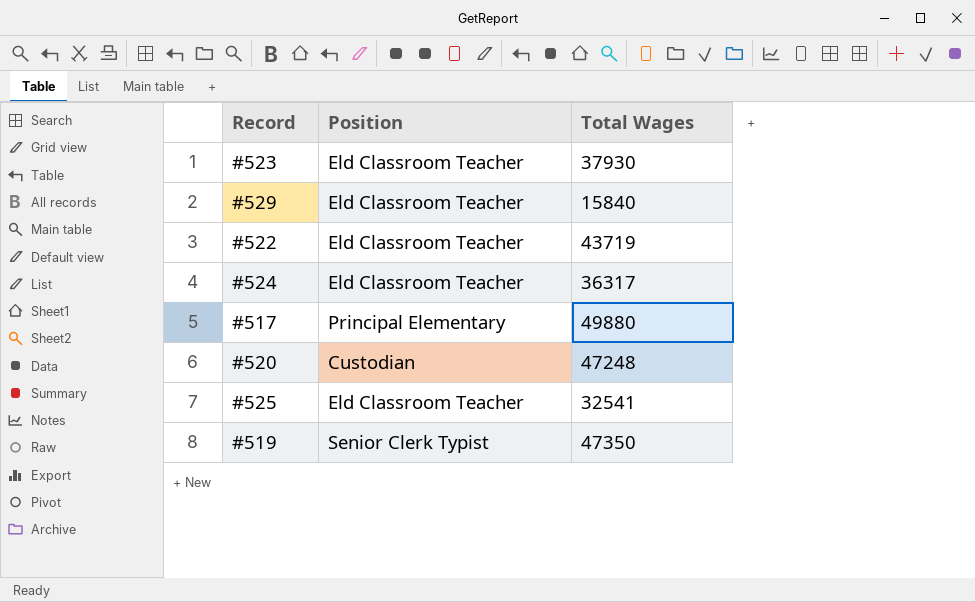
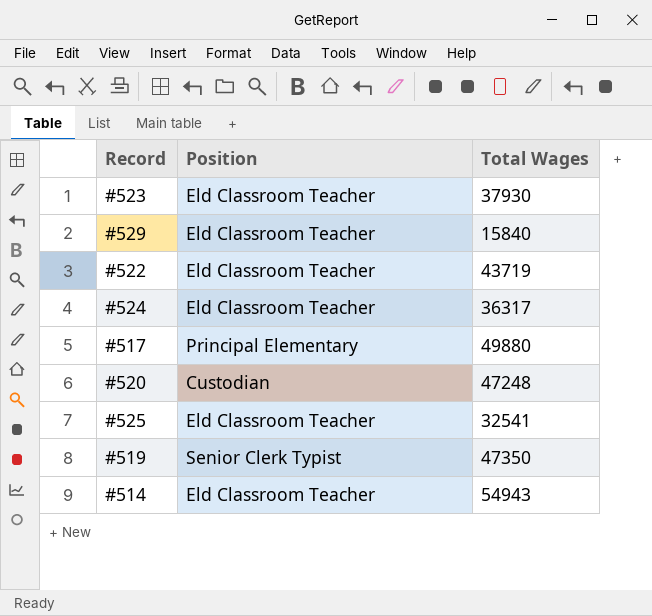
row #514: none -> Eld Classroom Teacher | 54943

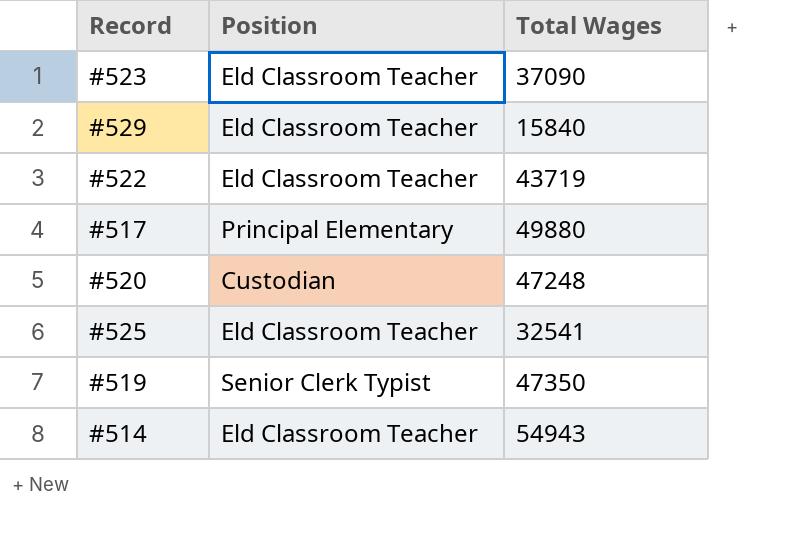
row #524: Eld Classroom Teacher | 36317 -> none
#523 | Total Wages: 37930 -> 37090

